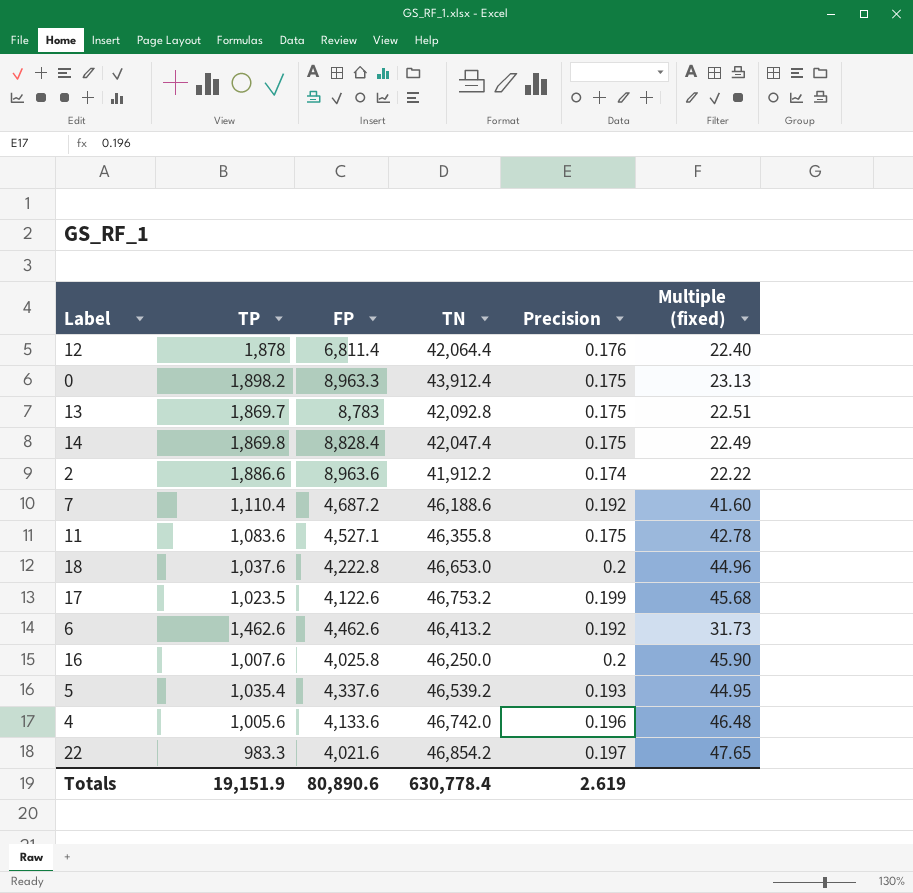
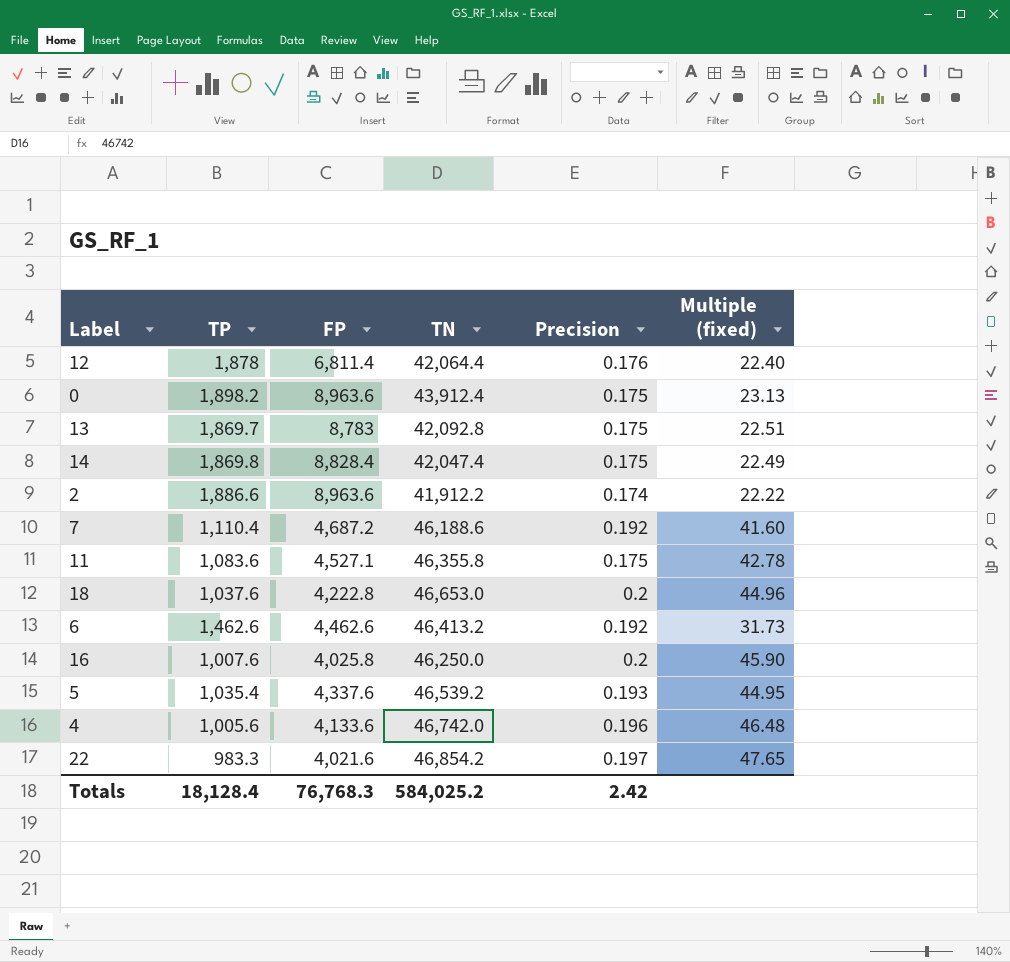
row 17: 1,023.5 | 4,122.6 | 46,753.2 | 0.199 | 45.68 -> none
0 | FP: 8,963.3 -> 8,963.6
Totals | TP: 19,151.9 -> 18,128.4
Totals | FP: 80,890.6 -> 76,768.3
Totals | TN: 630,778.4 -> 584,025.2
Totals | Precision: 2.619 -> 2.42

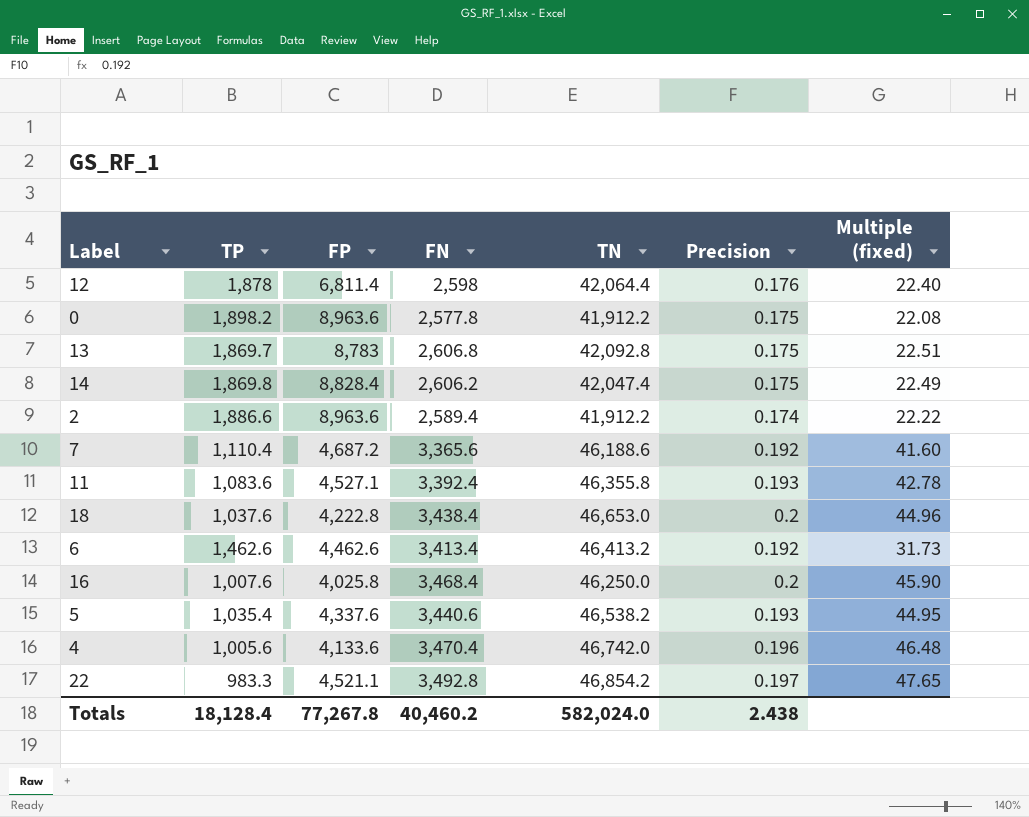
column FN | position: none -> 4
0 | TN: 43,912.4 -> 41,912.2
0 | Multiple (fixed): 23.13 -> 22.08
11 | Precision: 0.175 -> 0.193
5 | TN: 46,539.2 -> 46,538.2
22 | FP: 4,021.6 -> 4,521.1
Totals | FP: 76,768.3 -> 77,267.8
Totals | TN: 584,025.2 -> 582,024.0
Totals | Precision: 2.42 -> 2.438

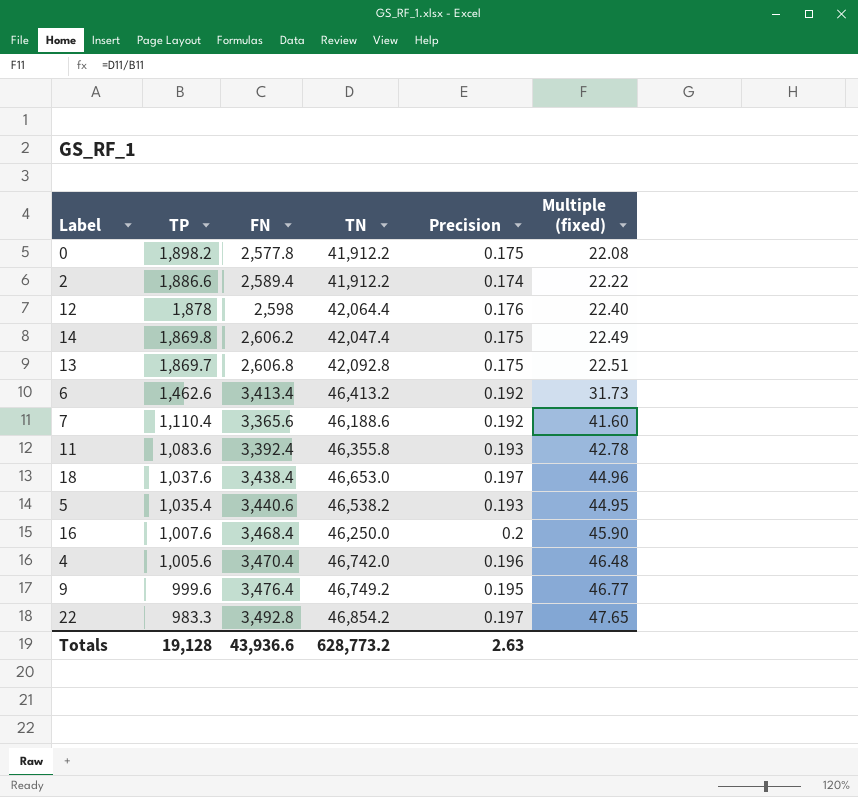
row order: none -> TP descending
column FP | position: 3 -> none
18 | Precision: 0.2 -> 0.197
row 9: none -> 999.6 | 3,476.4 | 46,749.2 | 0.195 | 46.77
Totals | TP: 18,128.4 -> 19,128
Totals | FN: 40,460.2 -> 43,936.6
Totals | TN: 582,024.0 -> 628,773.2
Totals | Precision: 2.438 -> 2.63

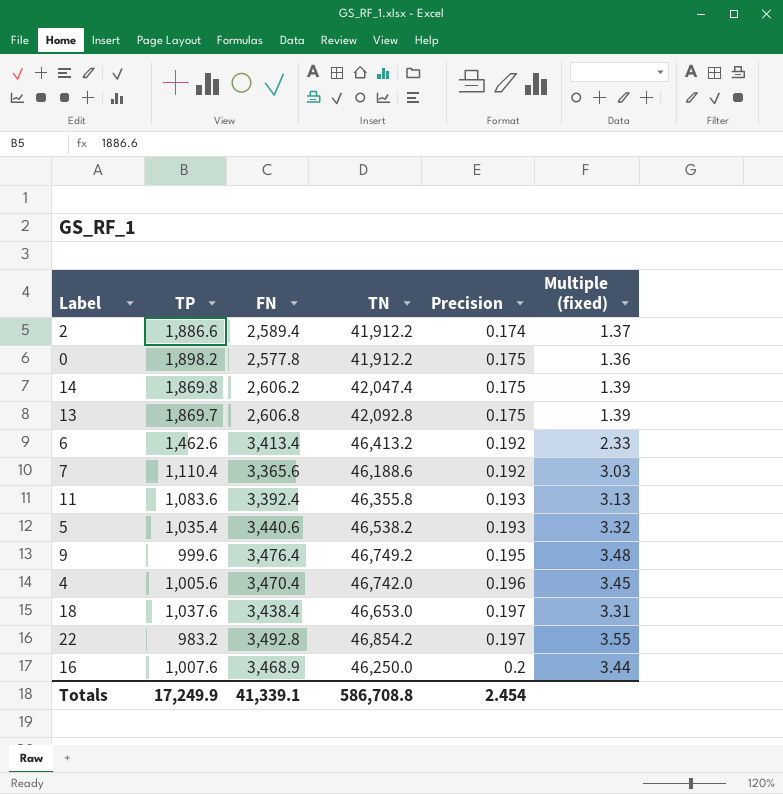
row order: TP descending -> Precision ascending
column Multiple (fixed) | formula: [TN] / [TP] -> [FN] / [TP]
row 12: 1,878 | 2,598 | 42,064.4 | 0.176 | 22.40 -> none
22 | TP: 983.3 -> 983.2
16 | FN: 3,468.4 -> 3,468.9
Totals | TP: 19,128 -> 17,249.9
Totals | FN: 43,936.6 -> 41,339.1
Totals | TN: 628,773.2 -> 586,708.8
Totals | Precision: 2.63 -> 2.454

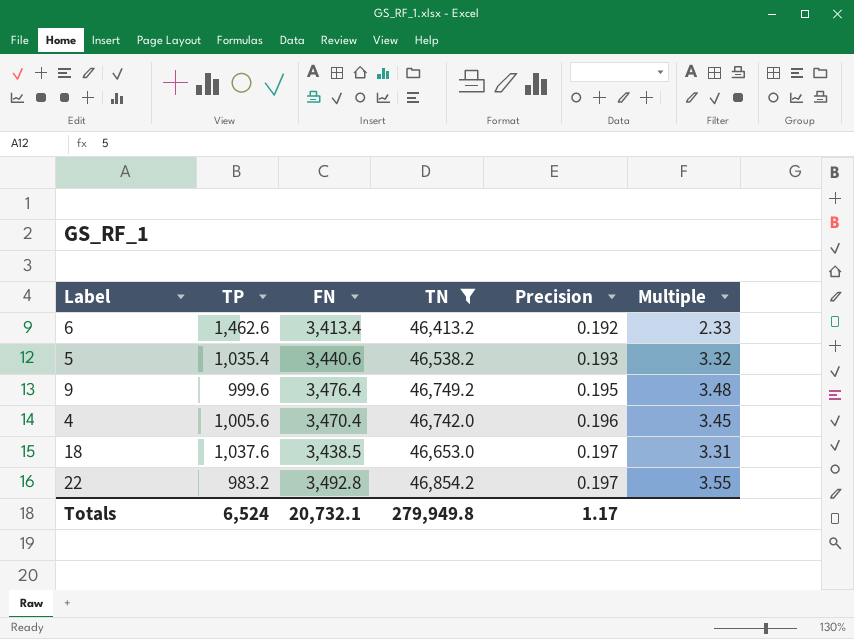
filter: none -> TN >= 46,413.2
column name: Multiple (fixed) -> Multiple
18 | FN: 3,438.4 -> 3,438.5
Totals | TP: 17,249.9 -> 6,524
Totals | FN: 41,339.1 -> 20,732.1
Totals | TN: 586,708.8 -> 279,949.8
Totals | Precision: 2.454 -> 1.17

